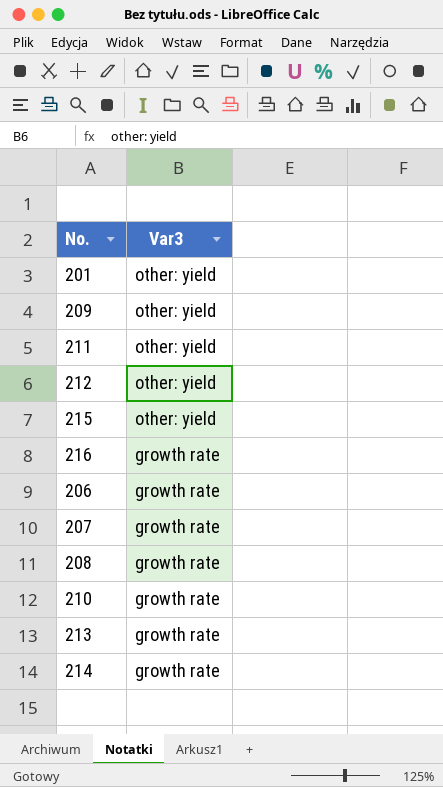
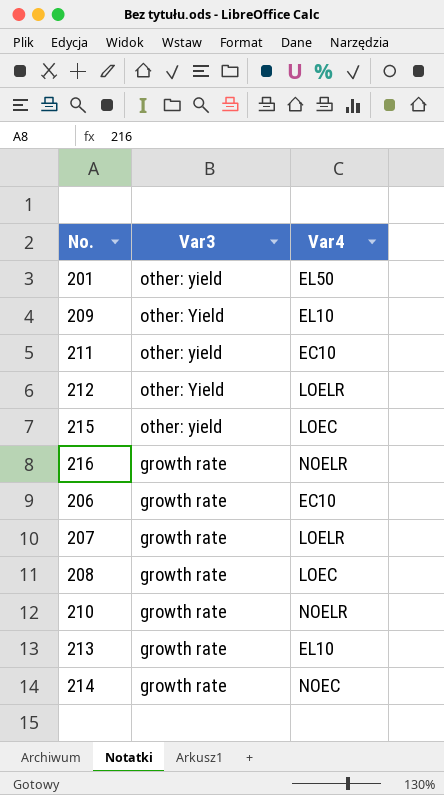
column Var4 | position: none -> 3
209 | Var3: other: yield -> other: Yield
212 | Var3: other: yield -> other: Yield

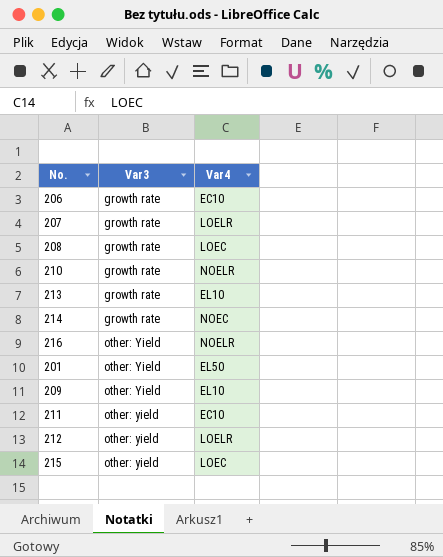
row order: Var3 descending -> Var3 ascending
216 | Var3: growth rate -> other: Yield
201 | Var3: other: yield -> other: Yield
212 | Var3: other: Yield -> other: yield

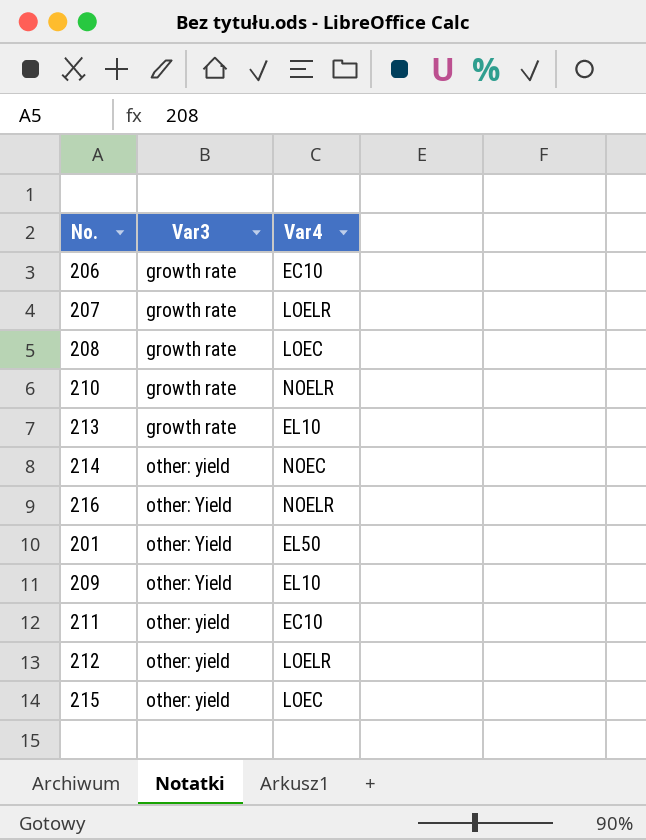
214 | Var3: growth rate -> other: yield

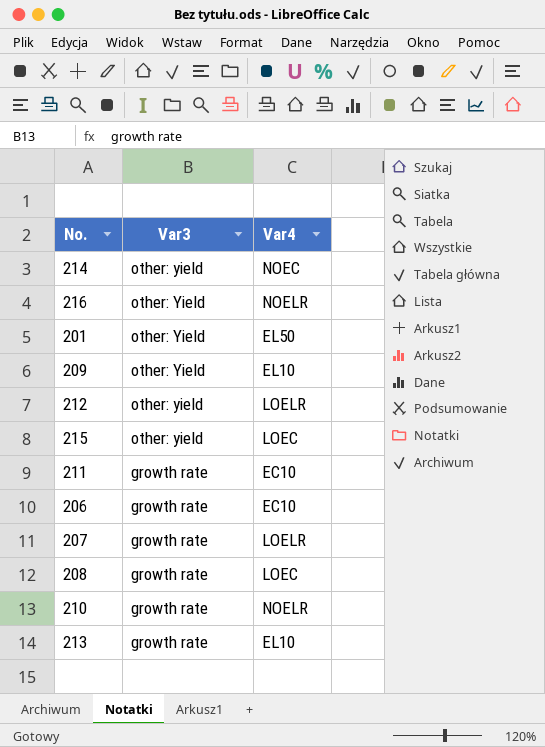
row order: Var3 ascending -> Var3 descending
211 | Var3: other: yield -> growth rate

